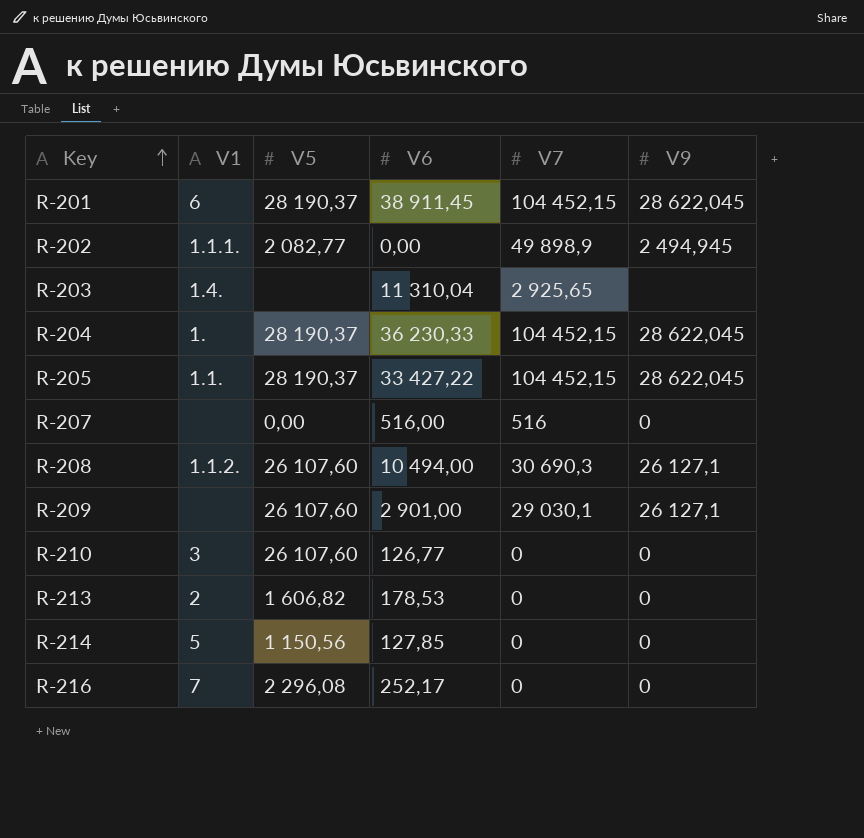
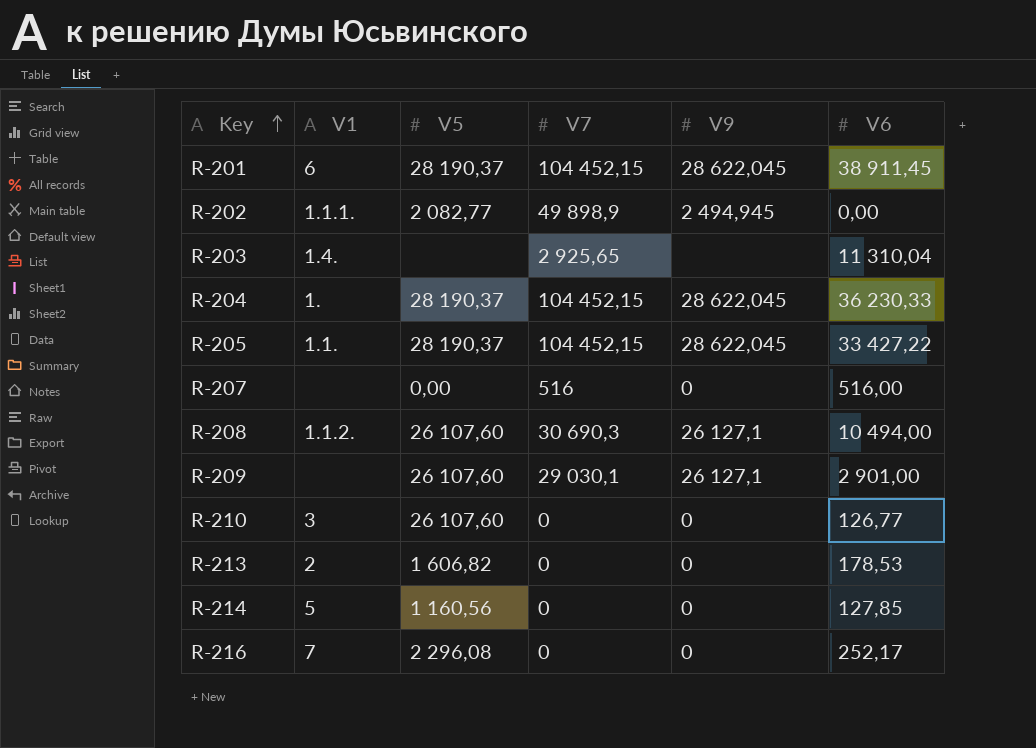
column V6 | position: 4 -> 6
R-214 | V5: 1 150,56 -> 1 160,56

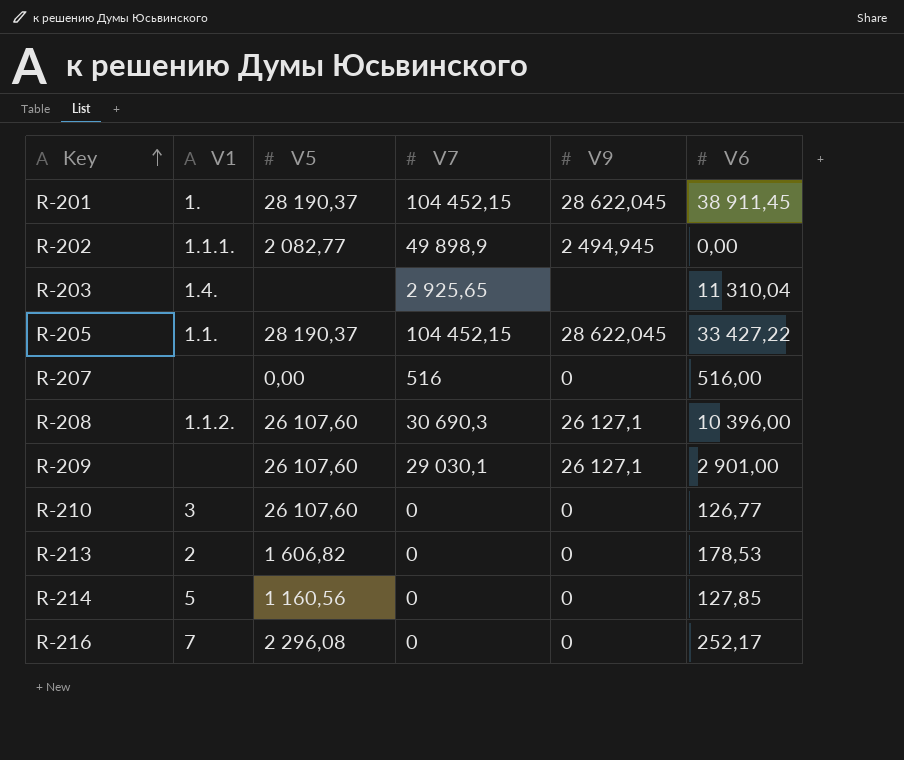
row R-204: 1. | 28 190,37 | 104 452,15 | 28 622,045 | 36 230,33 -> none
R-201 | V1: 6 -> 1.
R-208 | V6: 10 494,00 -> 10 396,00

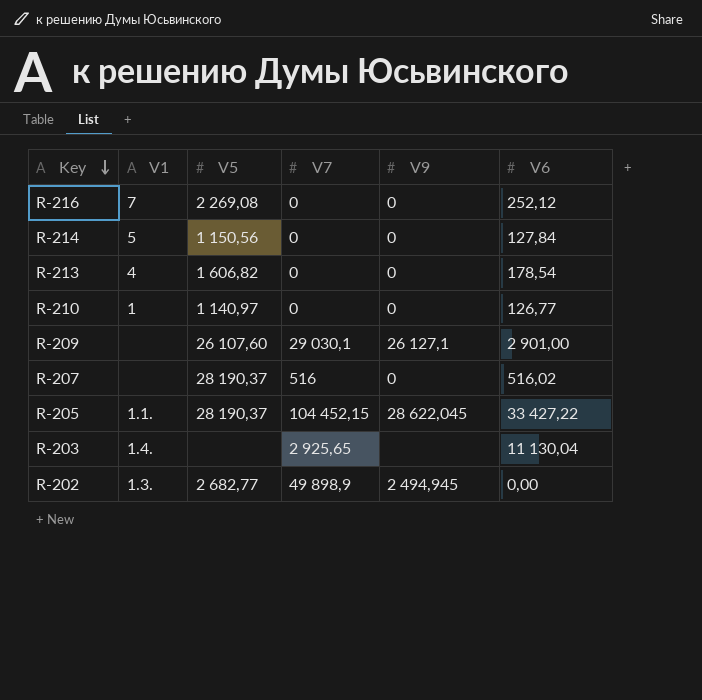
row order: Key ascending -> Key descending
row R-201: 1. | 28 190,37 | 104 452,15 | 28 622,045 | 38 911,45 -> none
row R-208: 1.1.2. | 26 107,60 | 30 690,3 | 26 127,1 | 10 396,00 -> none
R-216 | V5: 2 296,08 -> 2 269,08
R-216 | V6: 252,17 -> 252,12
R-214 | V5: 1 160,56 -> 1 150,56
R-214 | V6: 127,85 -> 127,84
R-213 | V1: 2 -> 4
R-213 | V6: 178,53 -> 178,54
R-210 | V1: 3 -> 1
R-210 | V5: 26 107,60 -> 1 140,97
R-207 | V5: 0,00 -> 28 190,37
R-207 | V6: 516,00 -> 516,02
R-203 | V6: 11 310,04 -> 11 130,04
R-202 | V1: 1.1.1. -> 1.3.
R-202 | V5: 2 082,77 -> 2 682,77

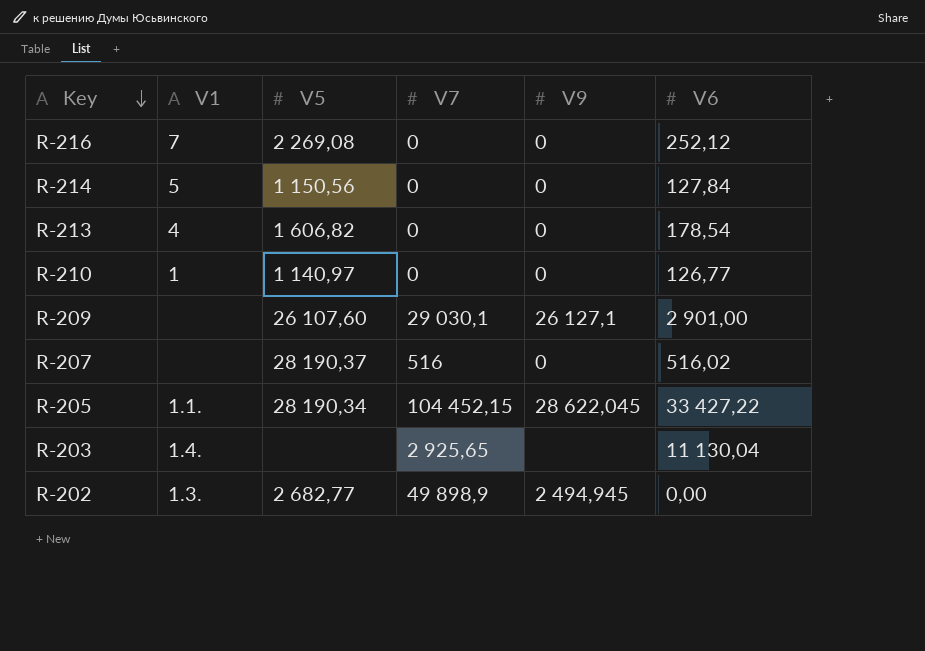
R-205 | V5: 28 190,37 -> 28 190,34

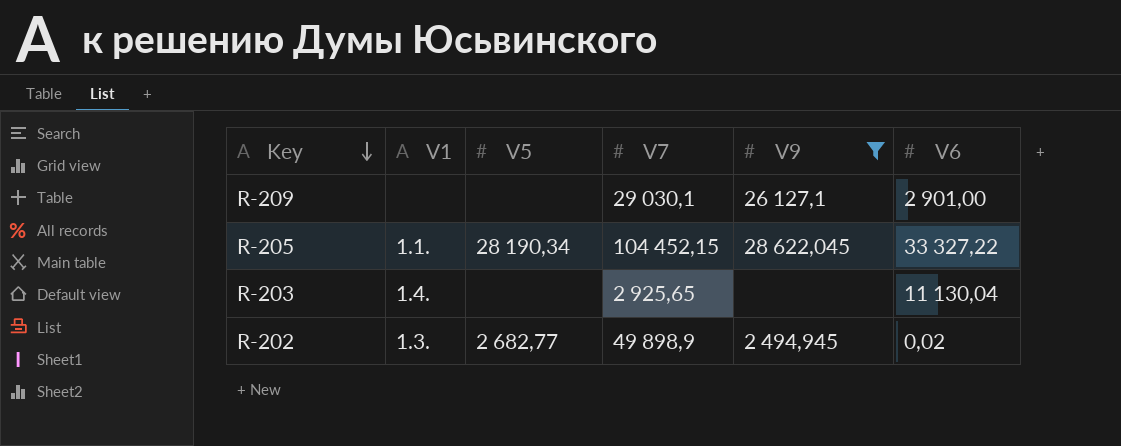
filter: none -> V9 != 0
R-209 | V5: 26 107,60 -> none
R-205 | V6: 33 427,22 -> 33 327,22
R-202 | V6: 0,00 -> 0,02

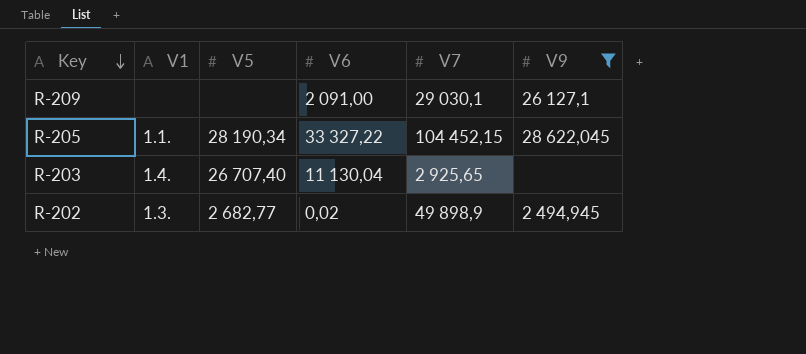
column V6 | position: 6 -> 4
R-209 | V6: 2 901,00 -> 2 091,00
R-203 | V5: none -> 26 707,40

